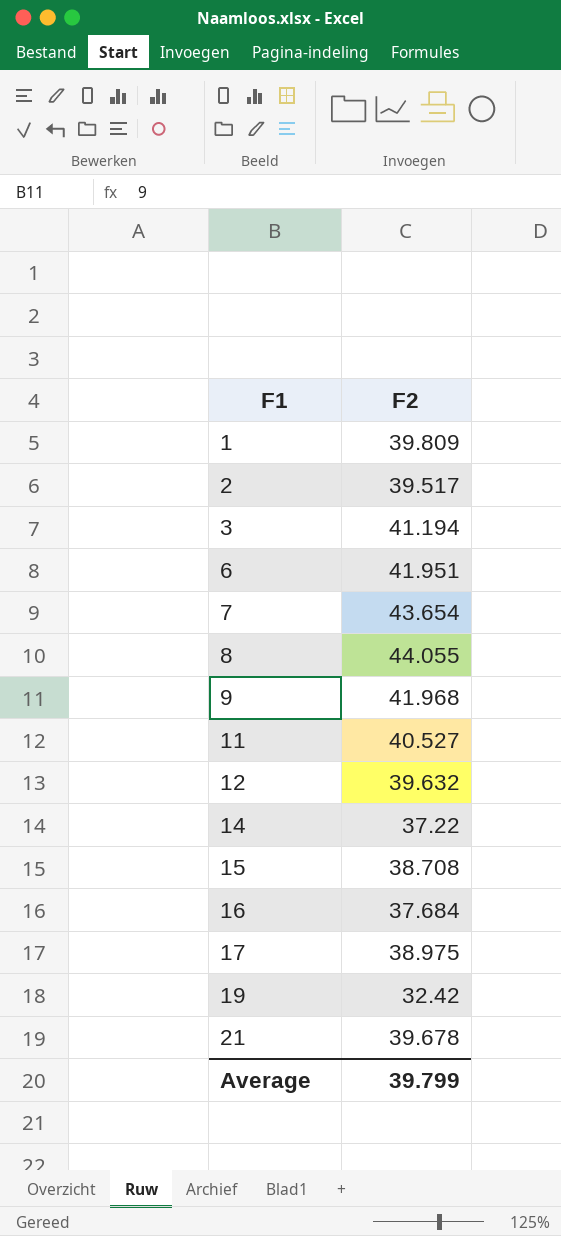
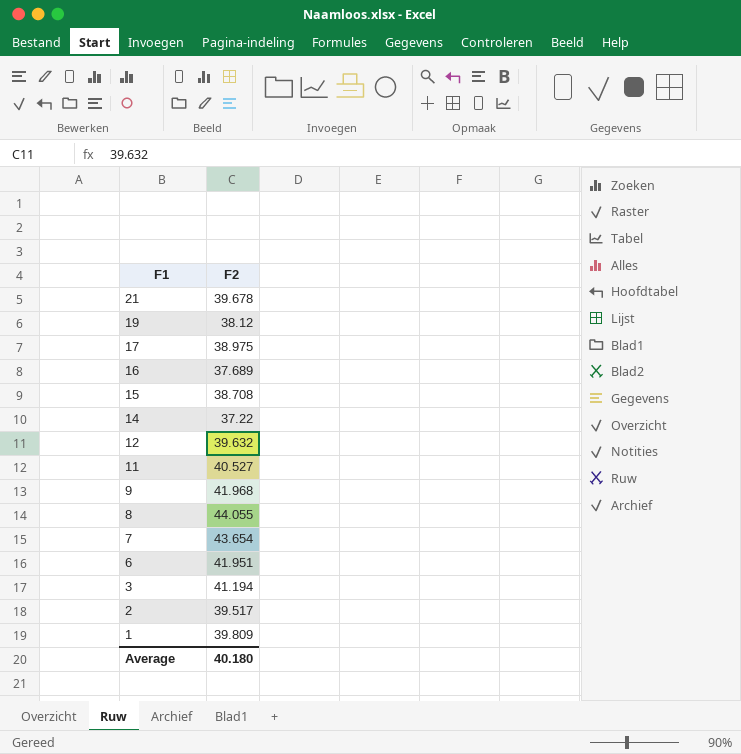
row order: F1 ascending -> F1 descending
19 | F2: 32.42 -> 38.12
16 | F2: 37.684 -> 37.689
Average | F2: 39.799 -> 40.180

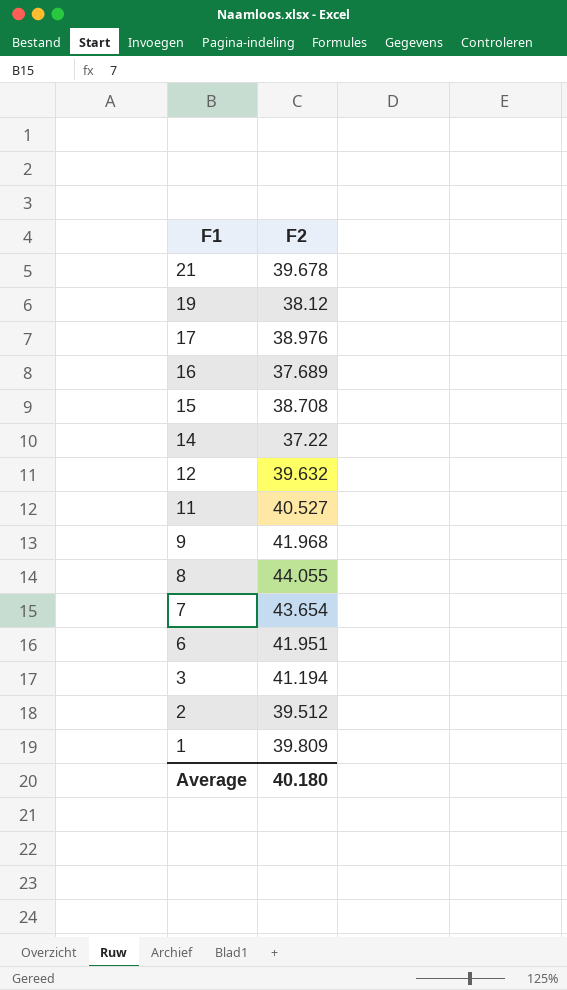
17 | F2: 38.975 -> 38.976
2 | F2: 39.517 -> 39.512

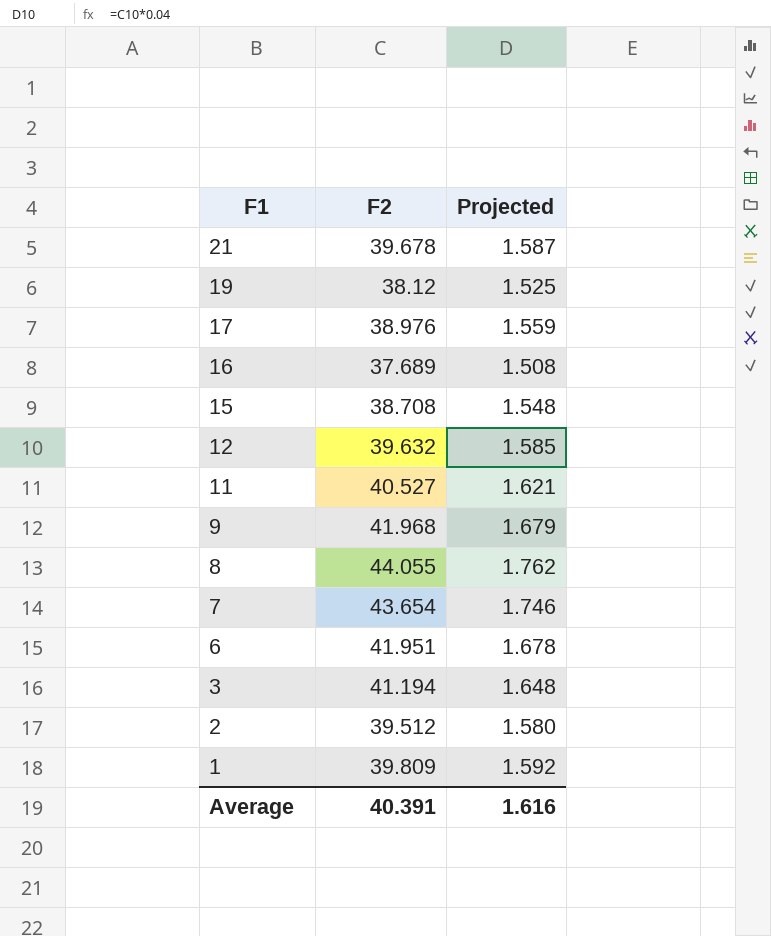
column Projected | formula: none -> [F2] * 0.04
row 14: 37.22 -> none
Average | F2: 40.180 -> 40.391

